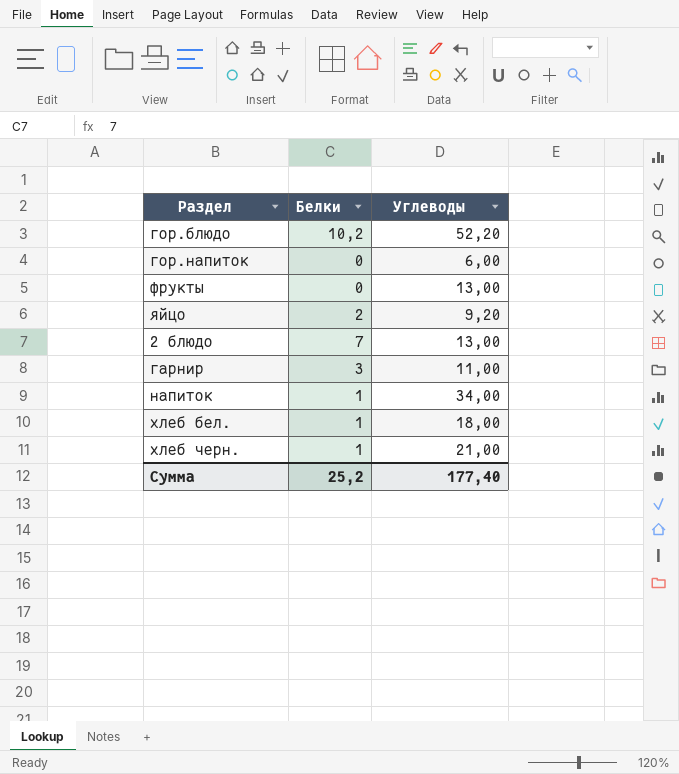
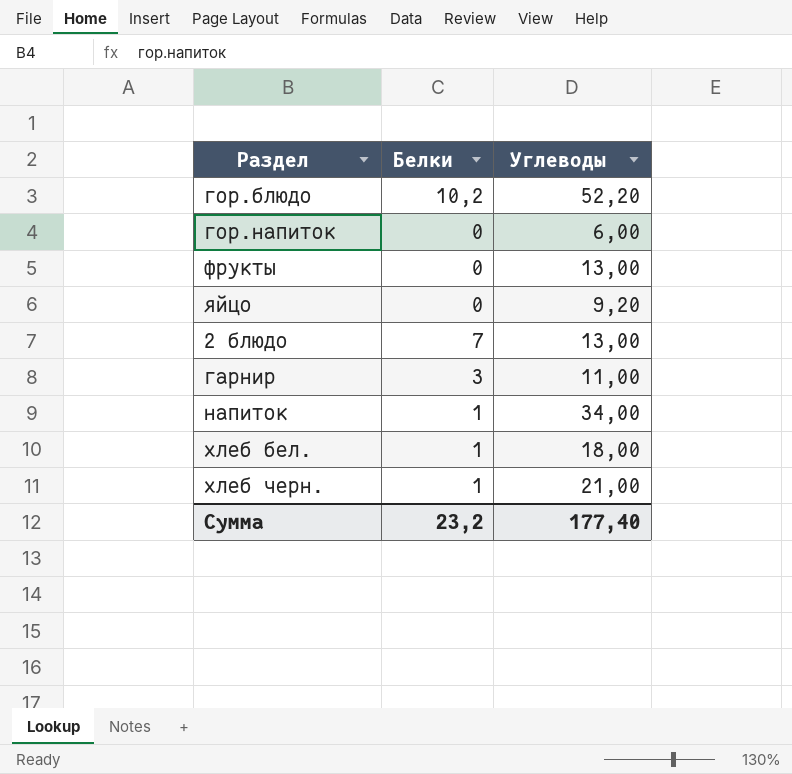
яйцо | Белки: 2 -> 0
Сумма | Белки: 25,2 -> 23,2

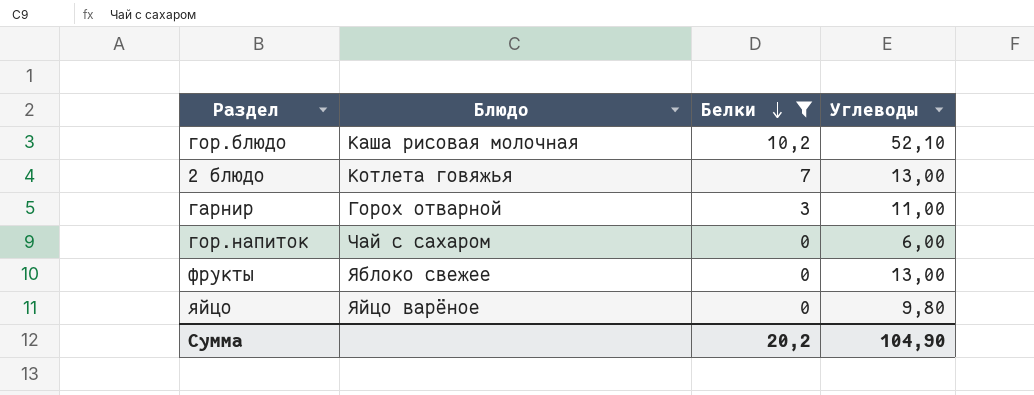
filter: none -> Белки != 1
row order: none -> Белки descending
column Блюдо | position: none -> 2
гор.блюдо | Углеводы: 52,20 -> 52,10
яйцо | Углеводы: 9,20 -> 9,80
Сумма | Белки: 23,2 -> 20,2
Сумма | Углеводы: 177,40 -> 104,90

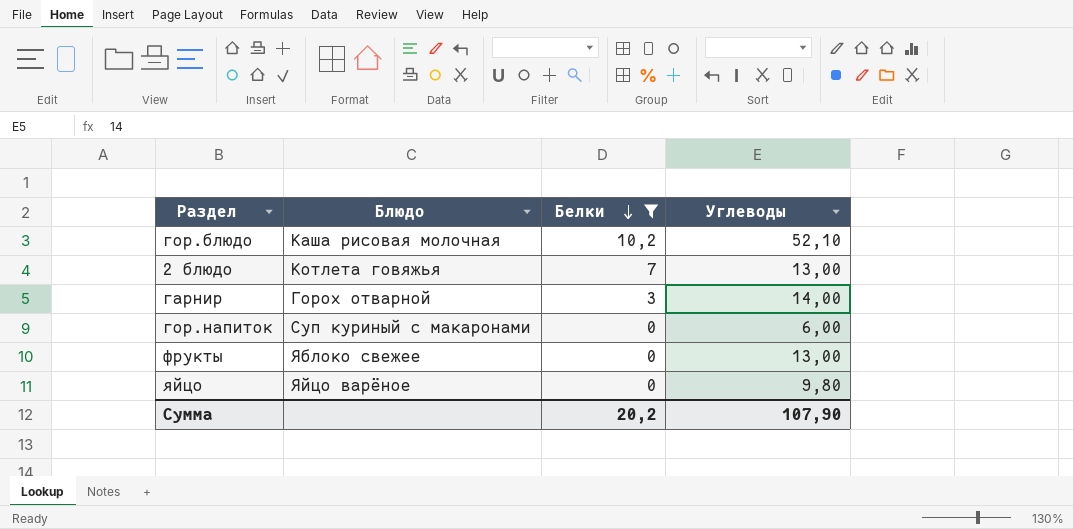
гарнир | Углеводы: 11,00 -> 14,00
гор.напиток | Блюдо: Чай с сахаром -> Суп куриный с макаронами
Сумма | Углеводы: 104,90 -> 107,90

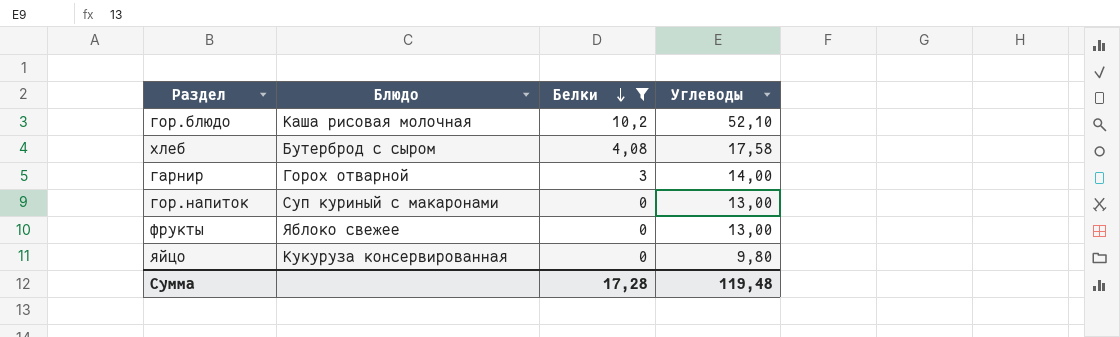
row 2 блюдо: Котлета говяжья | 7 | 13,00 -> none
row хлеб: none -> Бутерброд с сыром | 4,08 | 17,58
гор.напиток | Углеводы: 6,00 -> 13,00
яйцо | Блюдо: Яйцо варёное -> Кукуруза консервированная
Сумма | Белки: 20,2 -> 17,28
Сумма | Углеводы: 107,90 -> 119,48

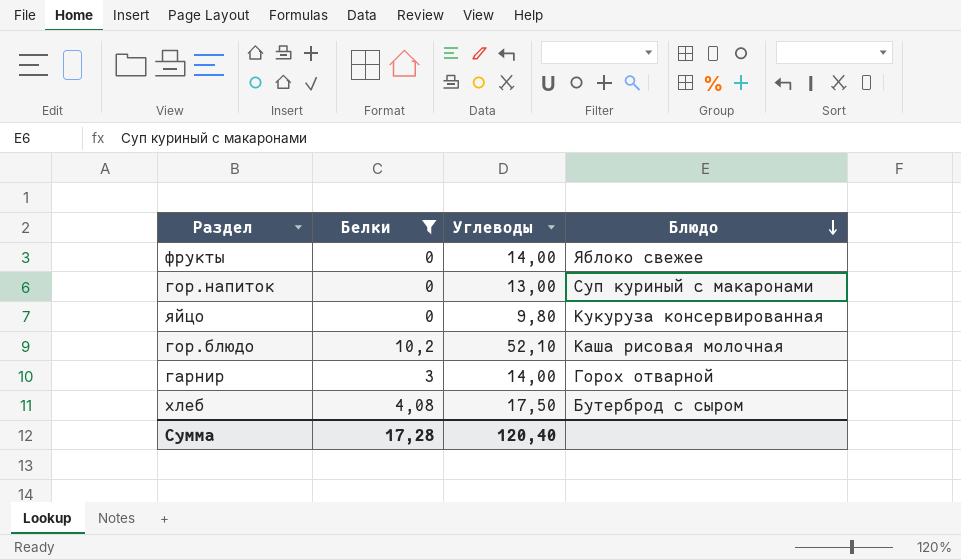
row order: Белки descending -> Блюдо descending
column Блюдо | position: 2 -> 4
фрукты | Углеводы: 13,00 -> 14,00
хлеб | Углеводы: 17,58 -> 17,50
Сумма | Углеводы: 119,48 -> 120,40

